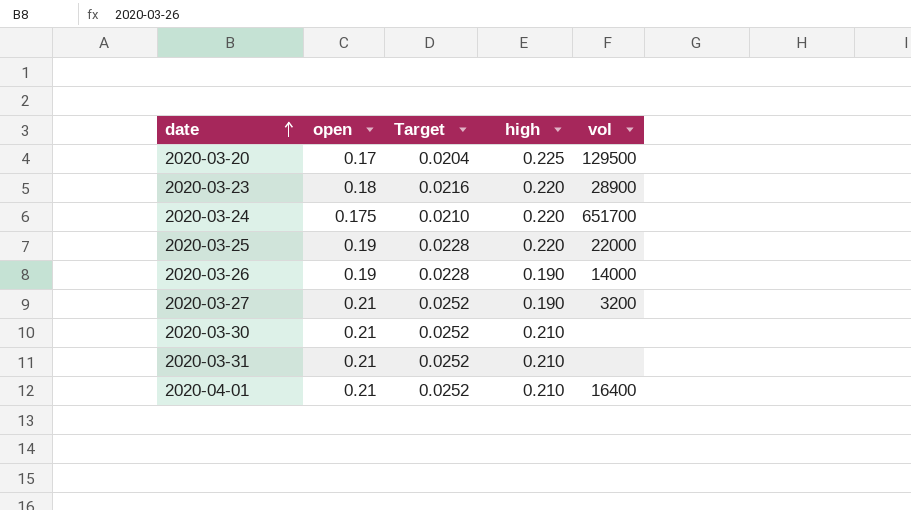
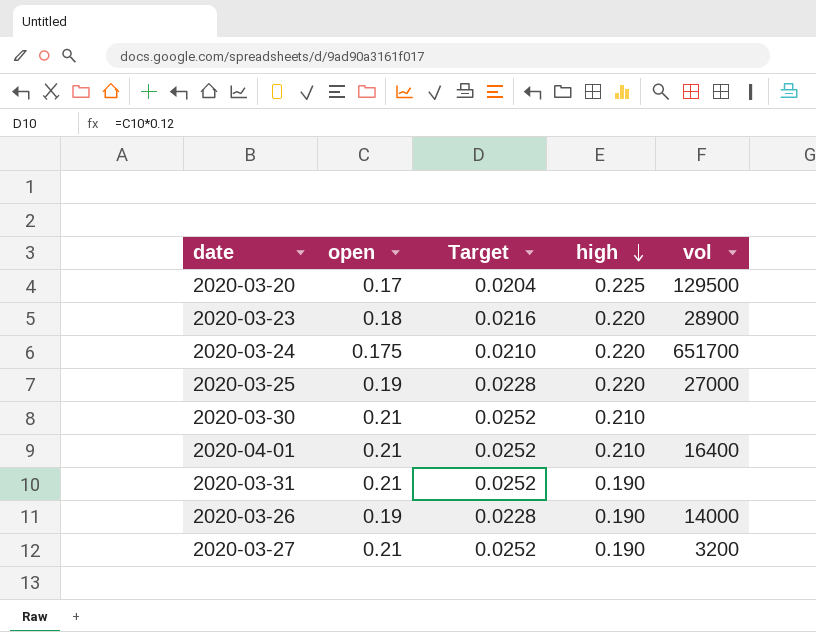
row order: date ascending -> high descending
2020-03-25 | vol: 22000 -> 27000
2020-03-31 | high: 0.210 -> 0.190

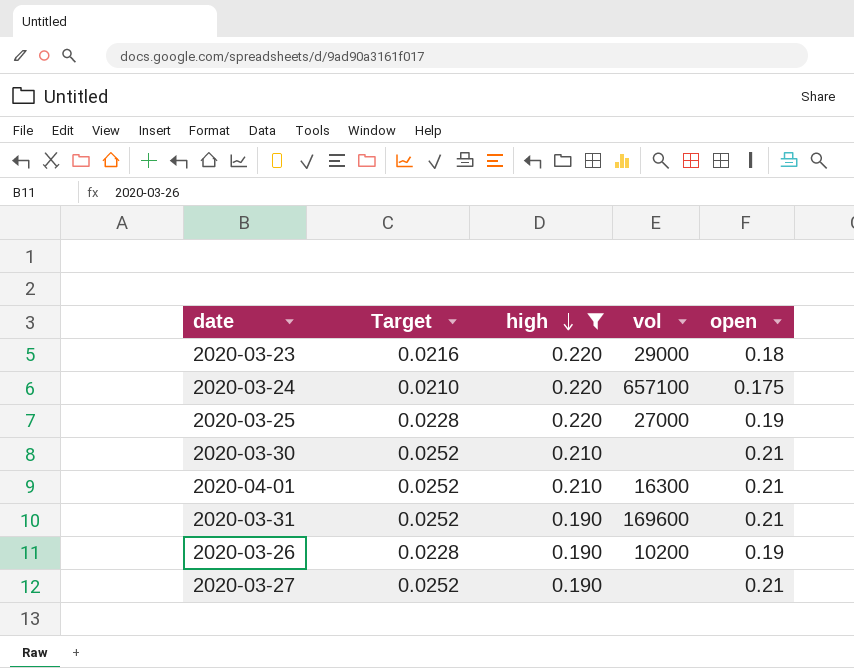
filter: none -> high != 0.225
column open | position: 2 -> 5
2020-03-23 | vol: 28900 -> 29000
2020-03-24 | vol: 651700 -> 657100
2020-04-01 | vol: 16400 -> 16300
2020-03-31 | vol: none -> 169600
2020-03-26 | vol: 14000 -> 10200
2020-03-27 | vol: 3200 -> none

